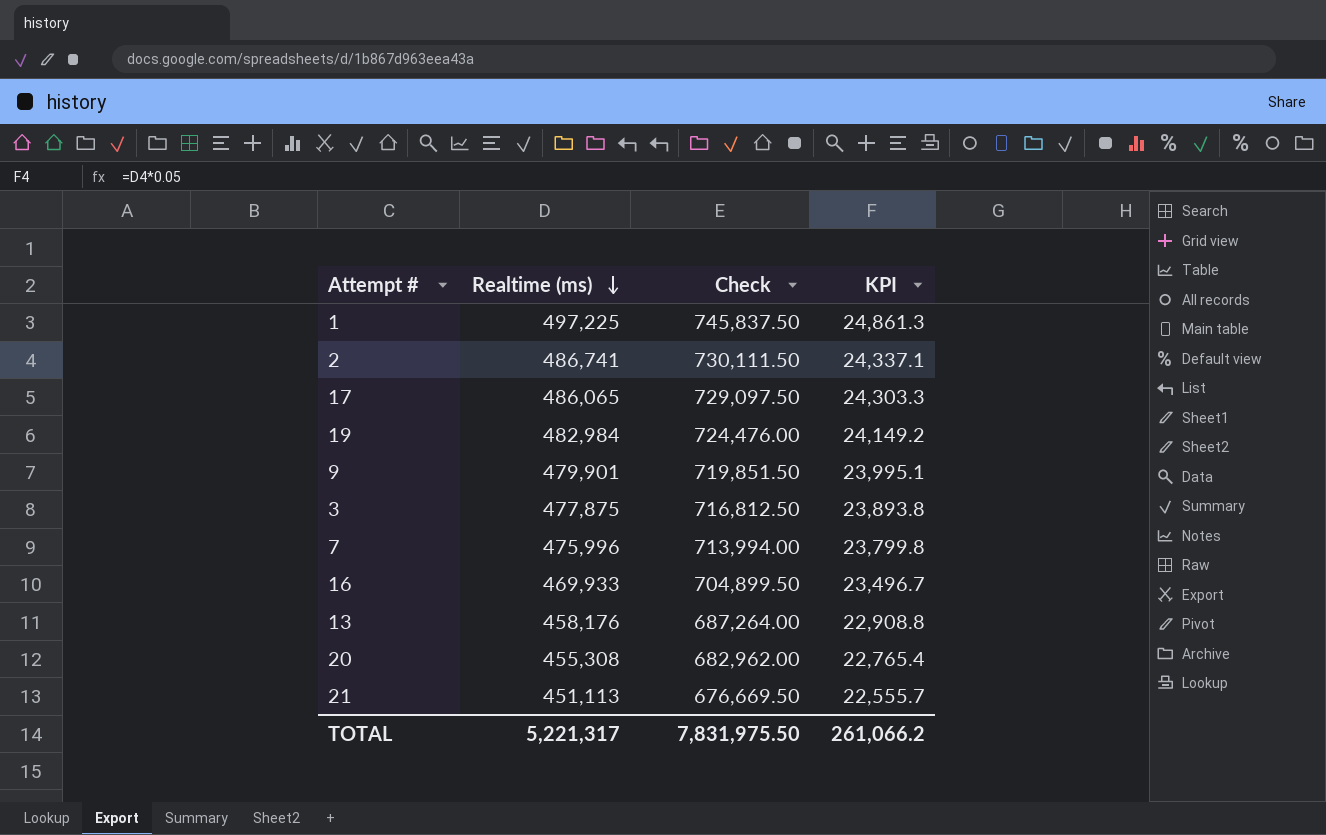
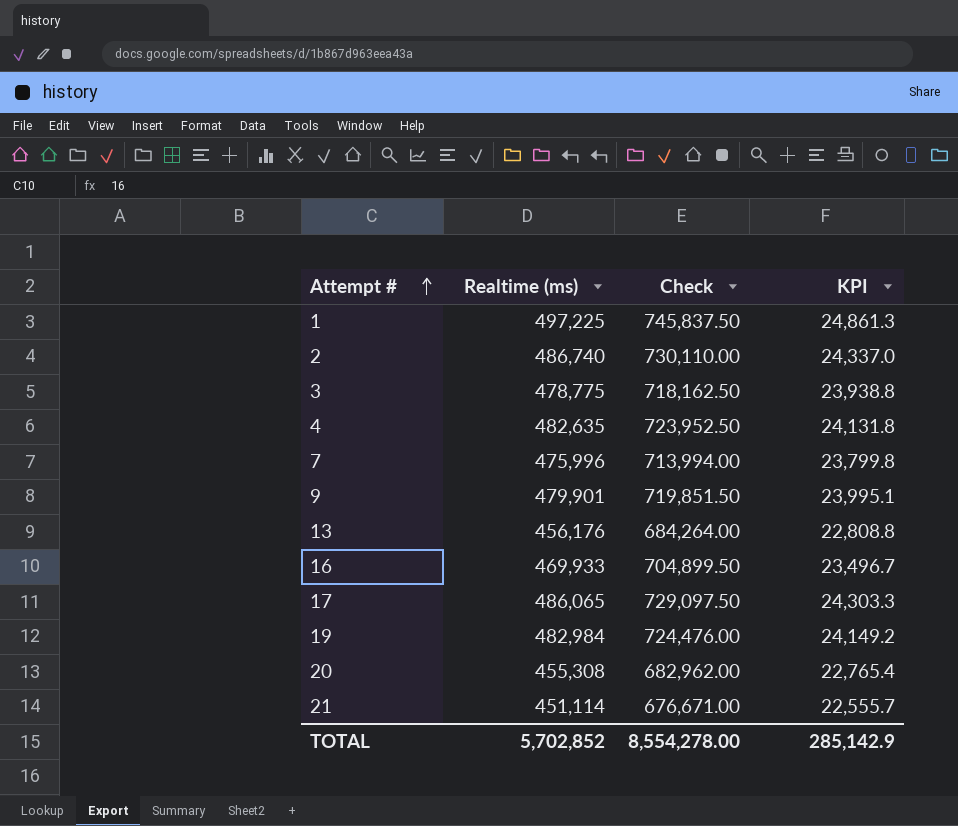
row order: Realtime (ms) descending -> Attempt # ascending
2 | Realtime (ms): 486,741 -> 486,740
2 | Check: 730,111.50 -> 730,110.00
2 | KPI: 24,337.1 -> 24,337.0
3 | Realtime (ms): 477,875 -> 478,775
3 | Check: 716,812.50 -> 718,162.50
3 | KPI: 23,893.8 -> 23,938.8
row 4: none -> 482,635 | 723,952.50 | 24,131.8
13 | Realtime (ms): 458,176 -> 456,176
13 | Check: 687,264.00 -> 684,264.00
13 | KPI: 22,908.8 -> 22,808.8
21 | Realtime (ms): 451,113 -> 451,114
21 | Check: 676,669.50 -> 676,671.00
TOTAL | Realtime (ms): 5,221,317 -> 5,702,852
TOTAL | Check: 7,831,975.50 -> 8,554,278.00
TOTAL | KPI: 261,066.2 -> 285,142.9

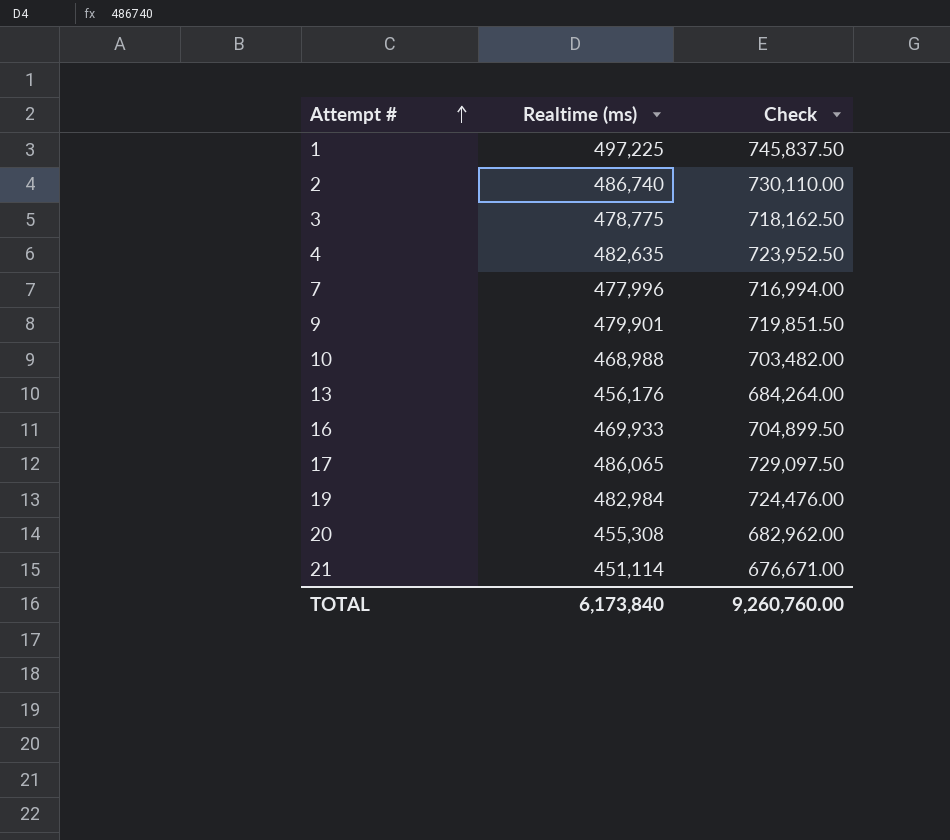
column KPI | formula: [Realtime (ms)] * 0.05 -> none
7 | Realtime (ms): 475,996 -> 477,996
7 | Check: 713,994.00 -> 716,994.00
row 10: none -> 468,988 | 703,482.00
TOTAL | Realtime (ms): 5,702,852 -> 6,173,840
TOTAL | Check: 8,554,278.00 -> 9,260,760.00

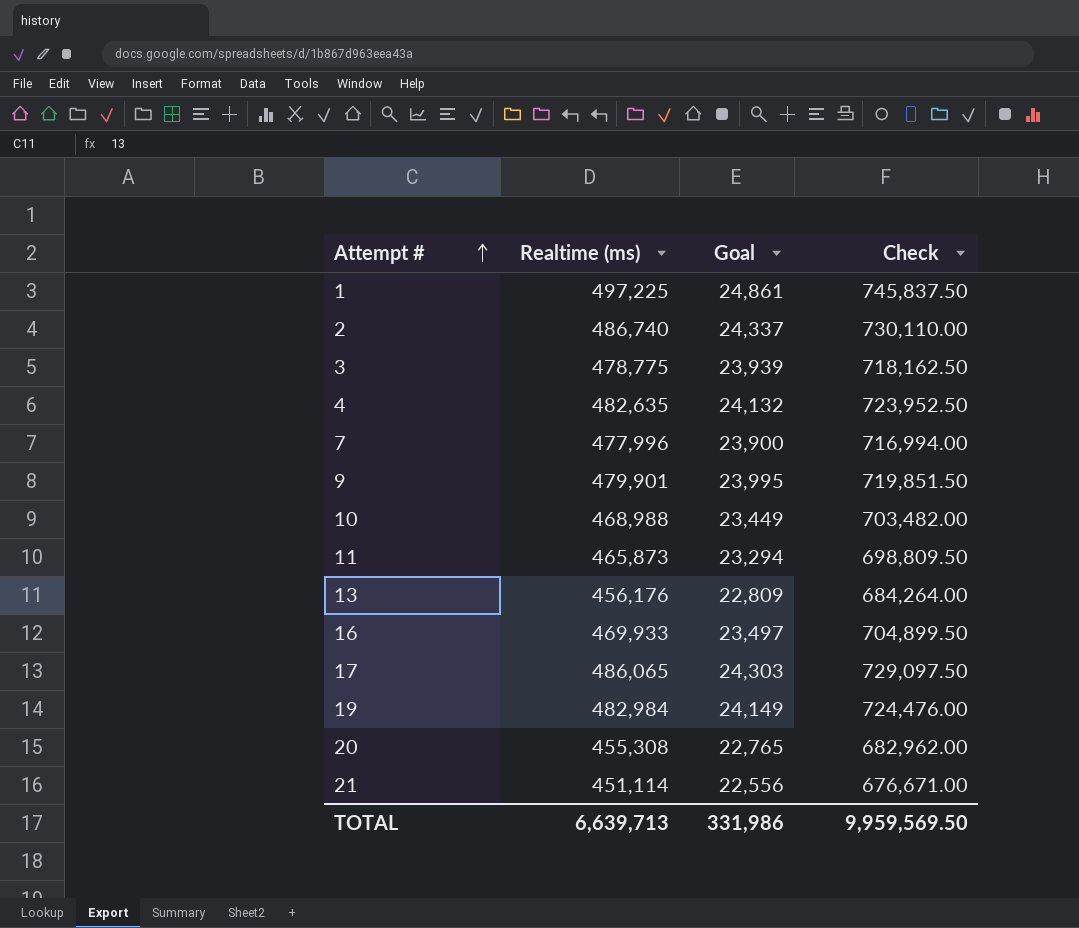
column Goal | formula: none -> [Realtime (ms)] * 0.05
row 11: none -> 465,873 | 23,294 | 698,809.50
TOTAL | Realtime (ms): 6,173,840 -> 6,639,713
TOTAL | Check: 9,260,760.00 -> 9,959,569.50

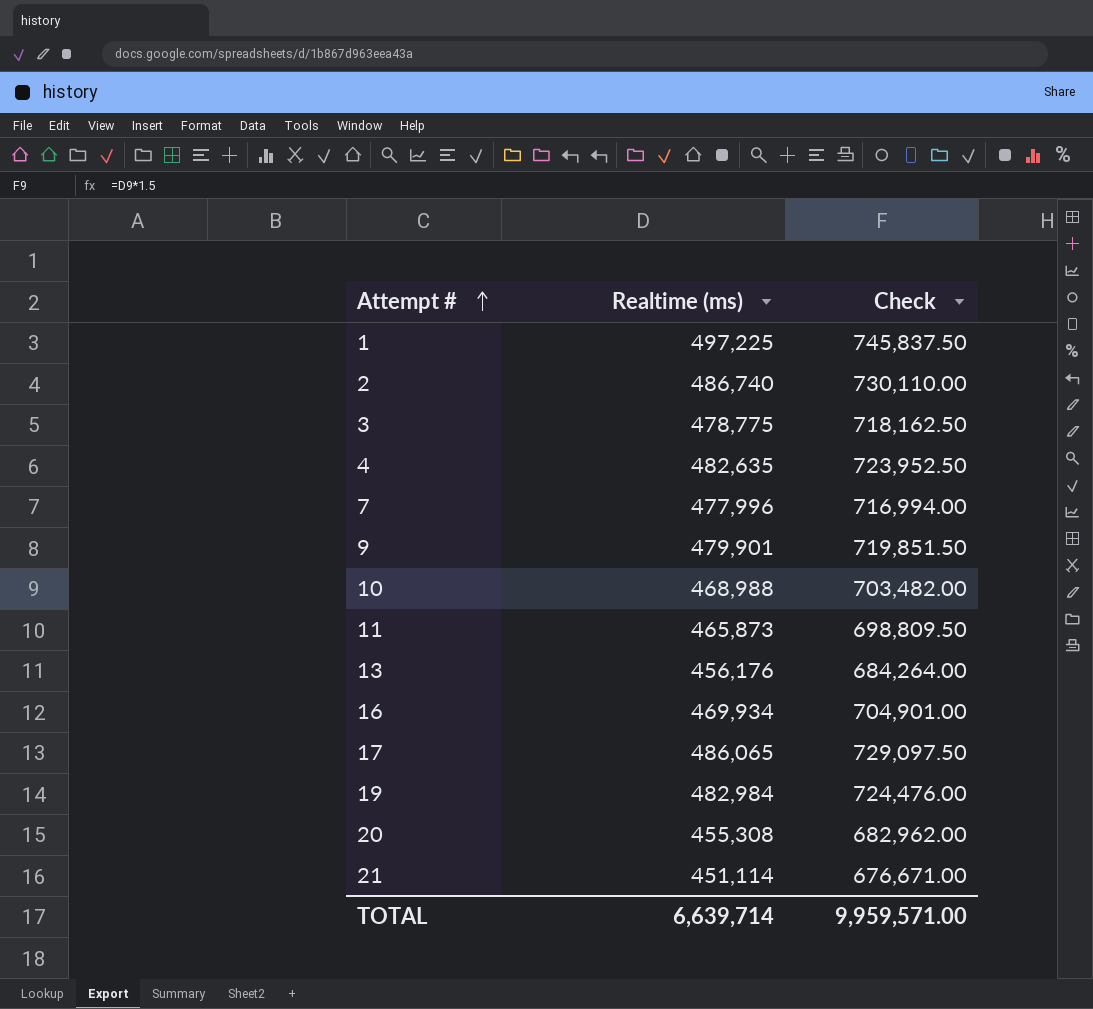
column Goal | formula: [Realtime (ms)] * 0.05 -> none
16 | Realtime (ms): 469,933 -> 469,934
16 | Check: 704,899.50 -> 704,901.00
TOTAL | Realtime (ms): 6,639,713 -> 6,639,714
TOTAL | Check: 9,959,569.50 -> 9,959,571.00

